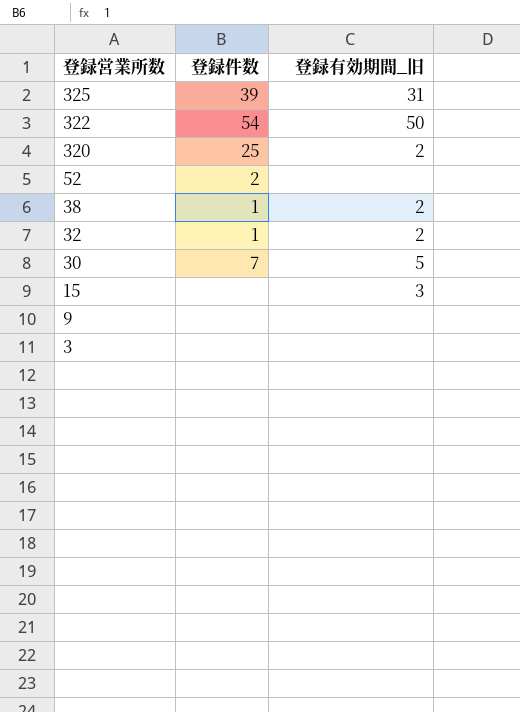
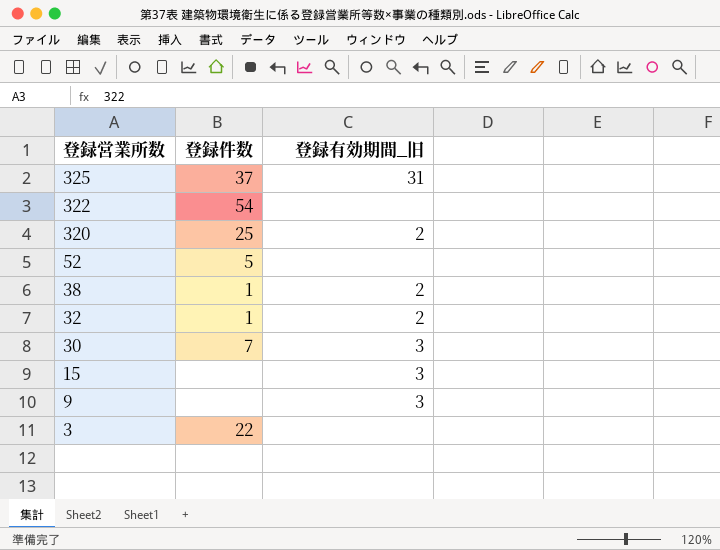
325 | 登録件数: 39 -> 37
322 | 登録有効期間_旧: 50 -> none
52 | 登録件数: 2 -> 5
30 | 登録有効期間_旧: 5 -> 3
9 | 登録有効期間_旧: none -> 3
3 | 登録件数: none -> 22

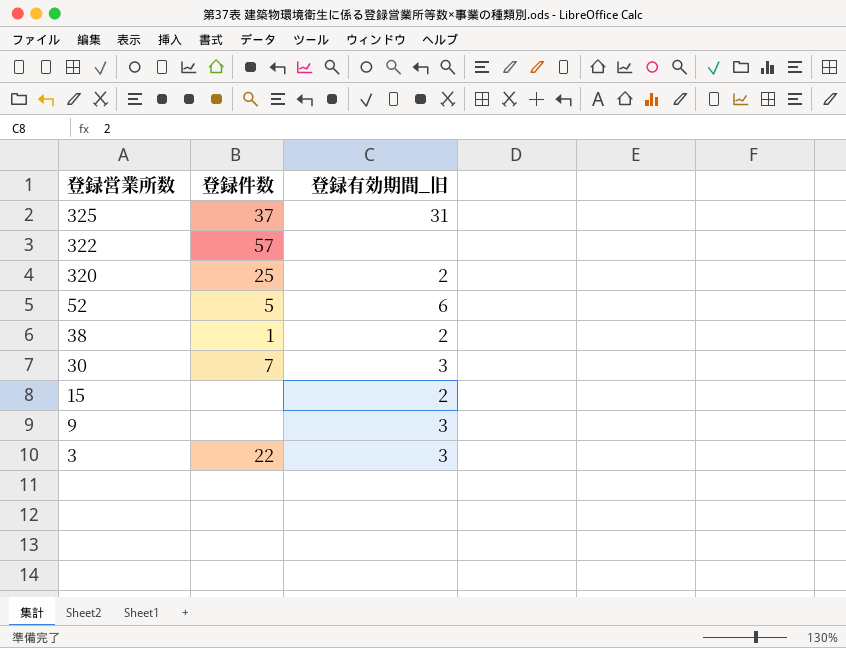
row 32: 1 | 2 -> none
322 | 登録件数: 54 -> 57
52 | 登録有効期間_旧: none -> 6
15 | 登録有効期間_旧: 3 -> 2
3 | 登録有効期間_旧: none -> 3

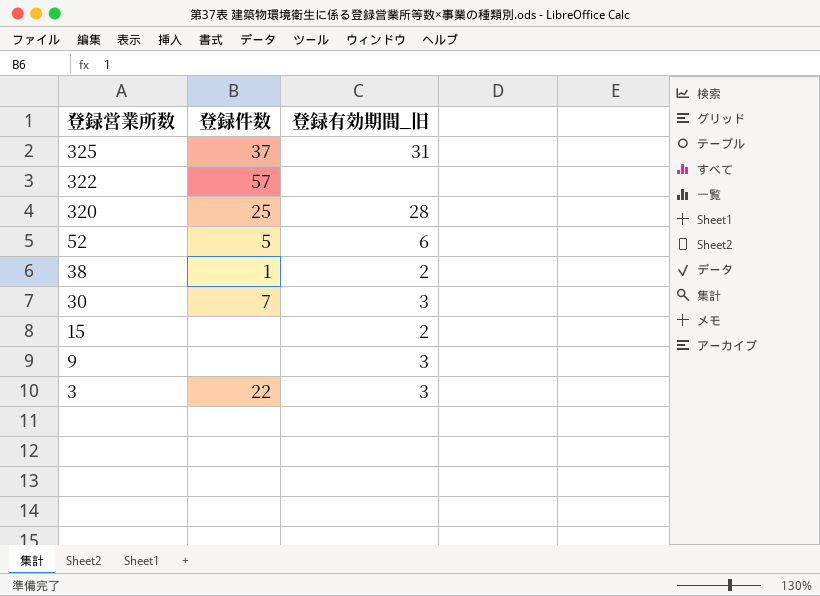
320 | 登録有効期間_旧: 2 -> 28

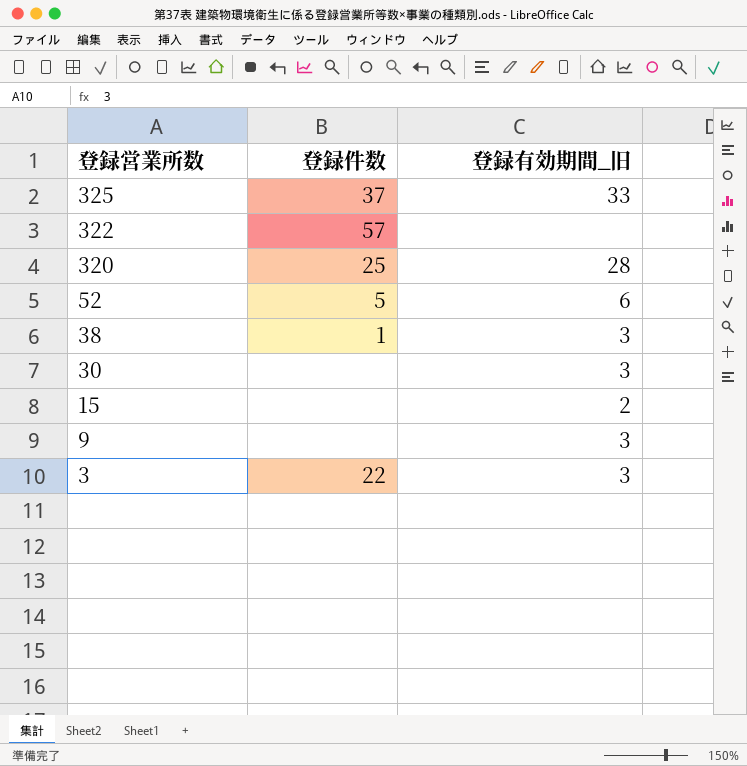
325 | 登録有効期間_旧: 31 -> 33
38 | 登録有効期間_旧: 2 -> 3
30 | 登録件数: 7 -> none

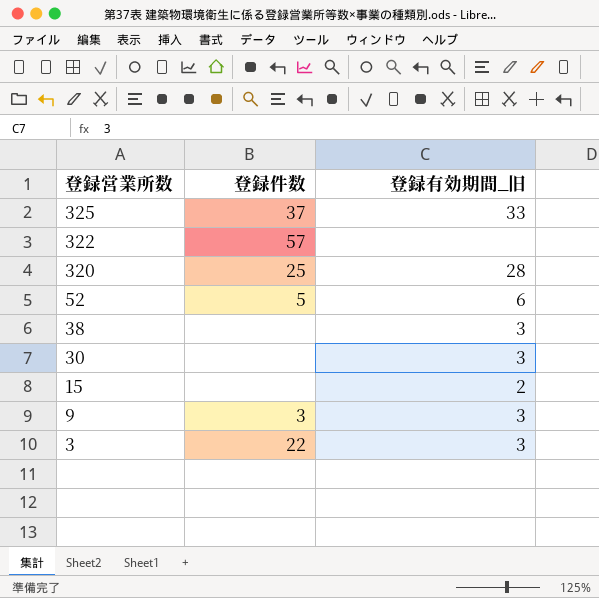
38 | 登録件数: 1 -> none
9 | 登録件数: none -> 3

